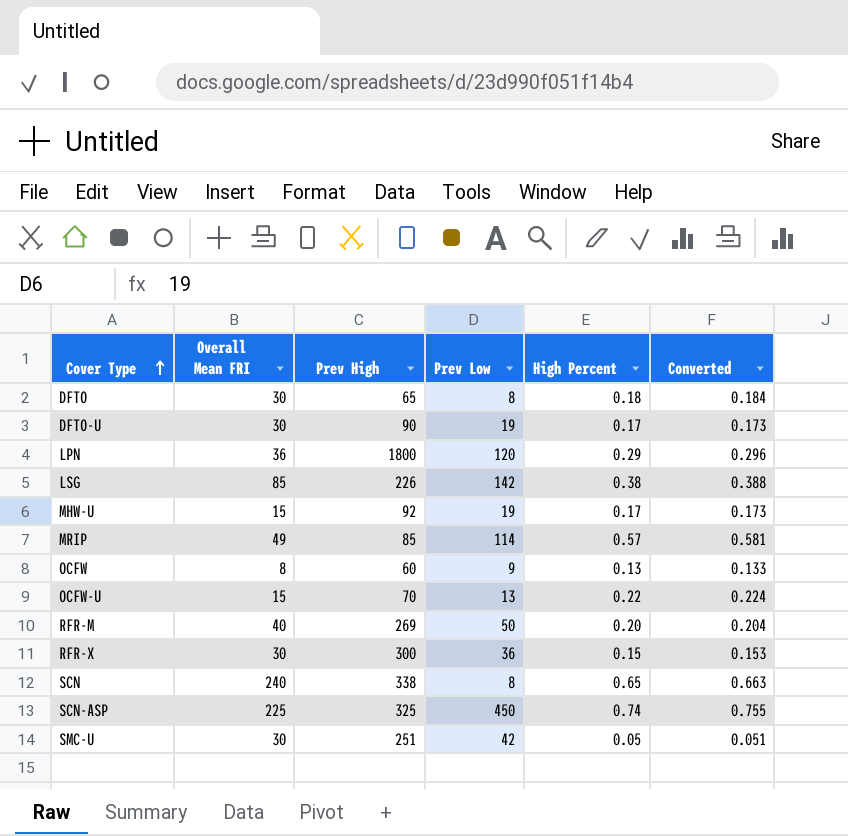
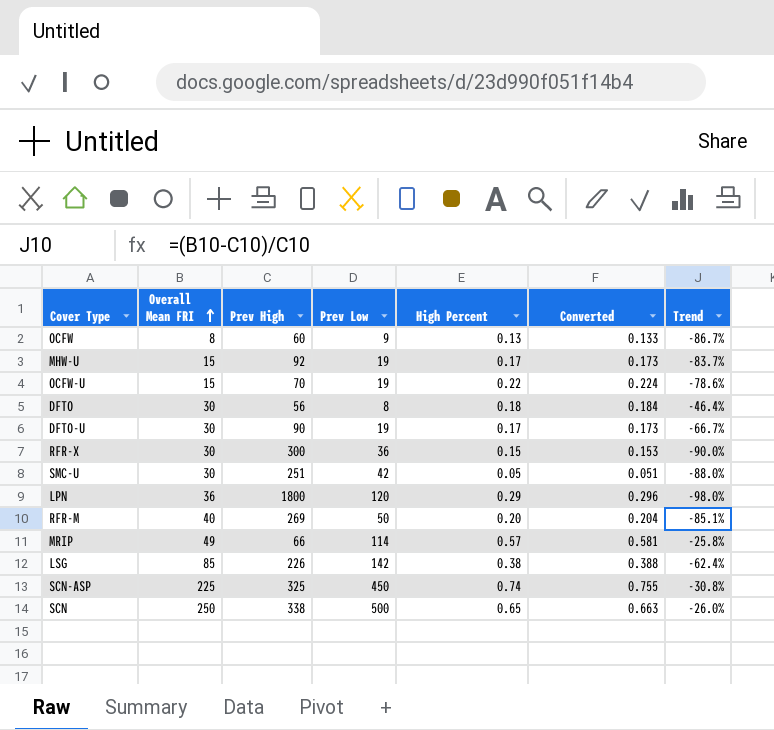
row order: Cover Type ascending -> Overall Mean FRI ascending
column Trend | formula: none -> ([Overall Mean FRI] - [Prev High]) / [Prev High]
OCFW-U | Prev Low: 13 -> 19
DFTO | Prev High: 65 -> 56
MRIP | Prev High: 85 -> 66
SCN | Overall Mean FRI: 240 -> 250
SCN | Prev Low: 8 -> 500

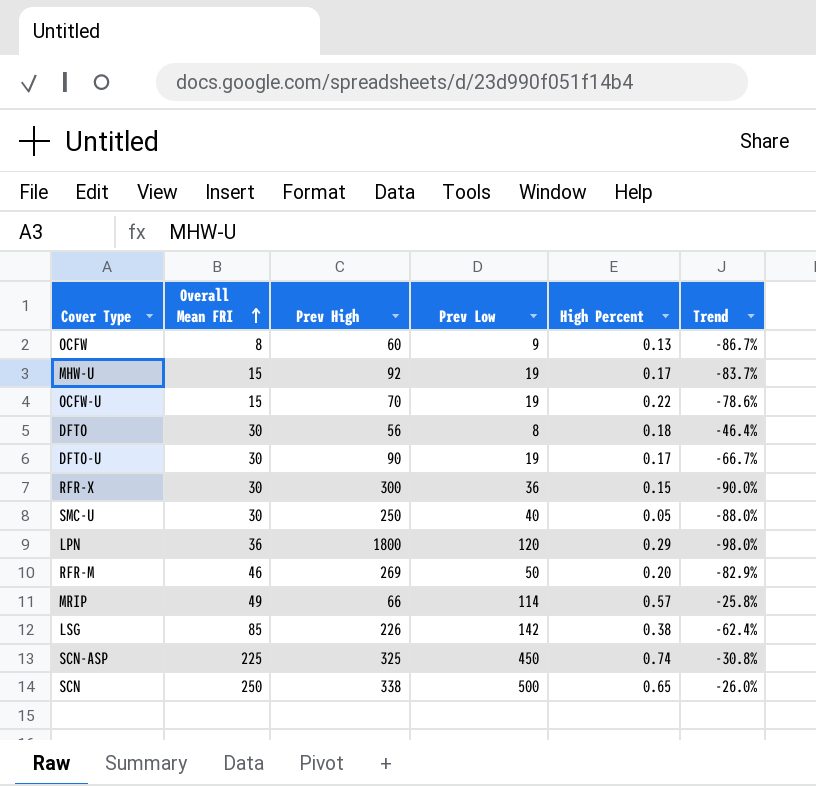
column Converted | formula: [High Percent] * 1.02 -> none
SMC-U | Prev High: 251 -> 250
SMC-U | Prev Low: 42 -> 40
RFR-M | Overall Mean FRI: 40 -> 46
RFR-M | Trend: -85.1% -> -82.9%

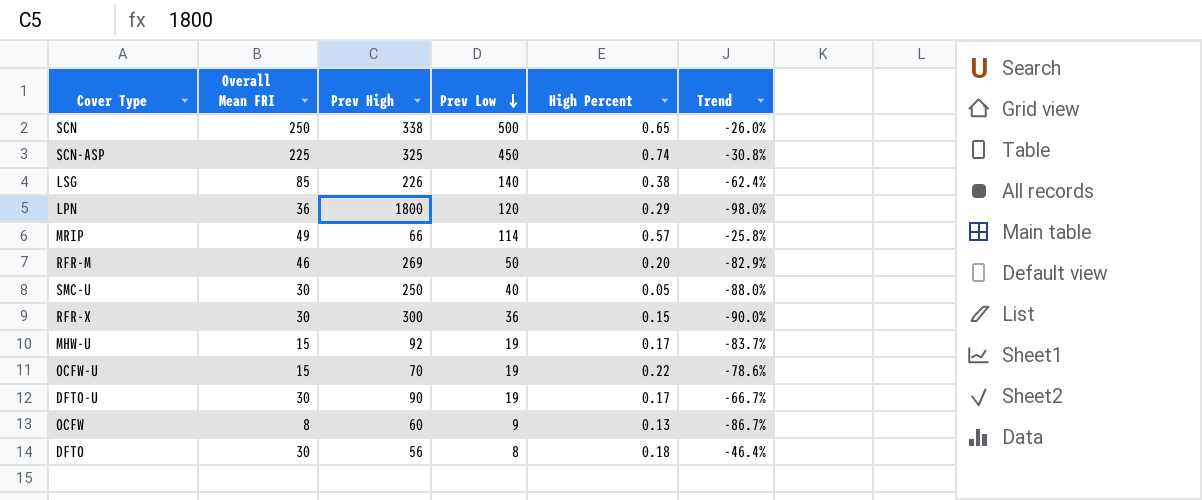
row order: Overall Mean FRI ascending -> Prev Low descending
LSG | Prev Low: 142 -> 140

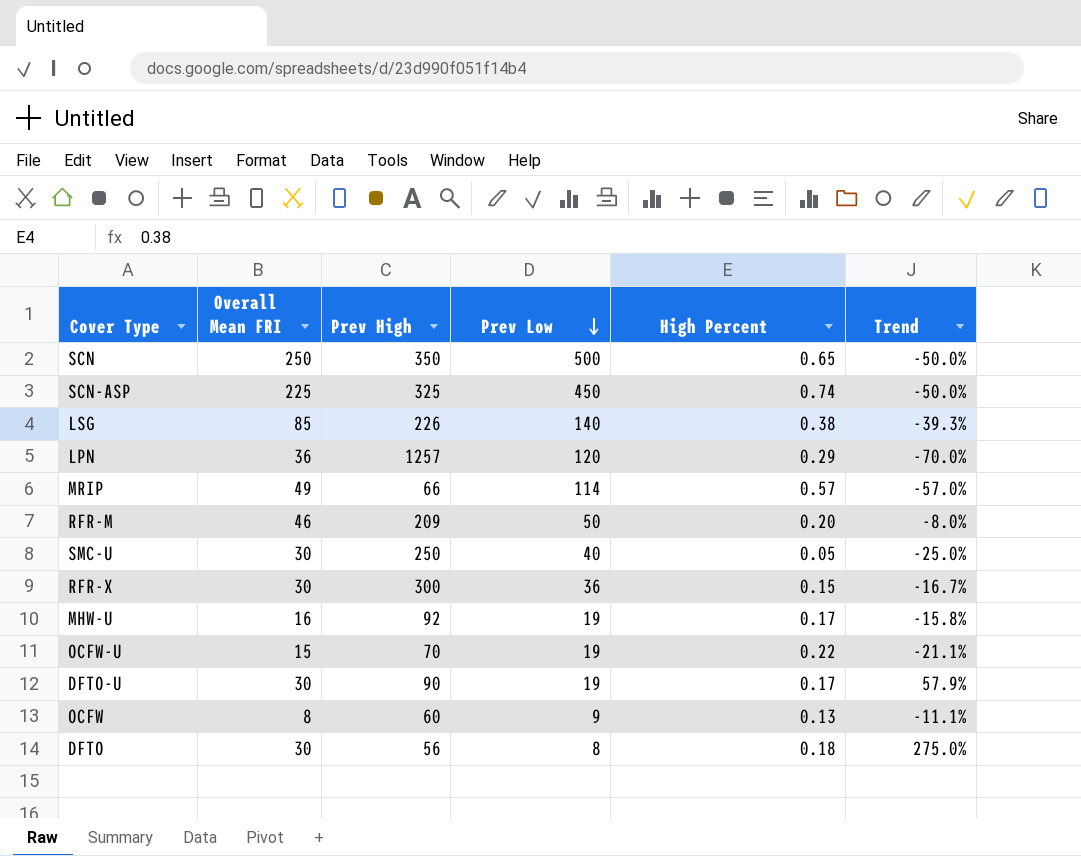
column Trend | formula: ([Overall Mean FRI] - [Prev High]) / [Prev High] -> ([Overall Mean FRI] - [Prev Low]) / [Prev Low]
SCN | Prev High: 338 -> 350
LPN | Prev High: 1800 -> 1257
RFR-M | Prev High: 269 -> 209
MHW-U | Overall Mean FRI: 15 -> 16

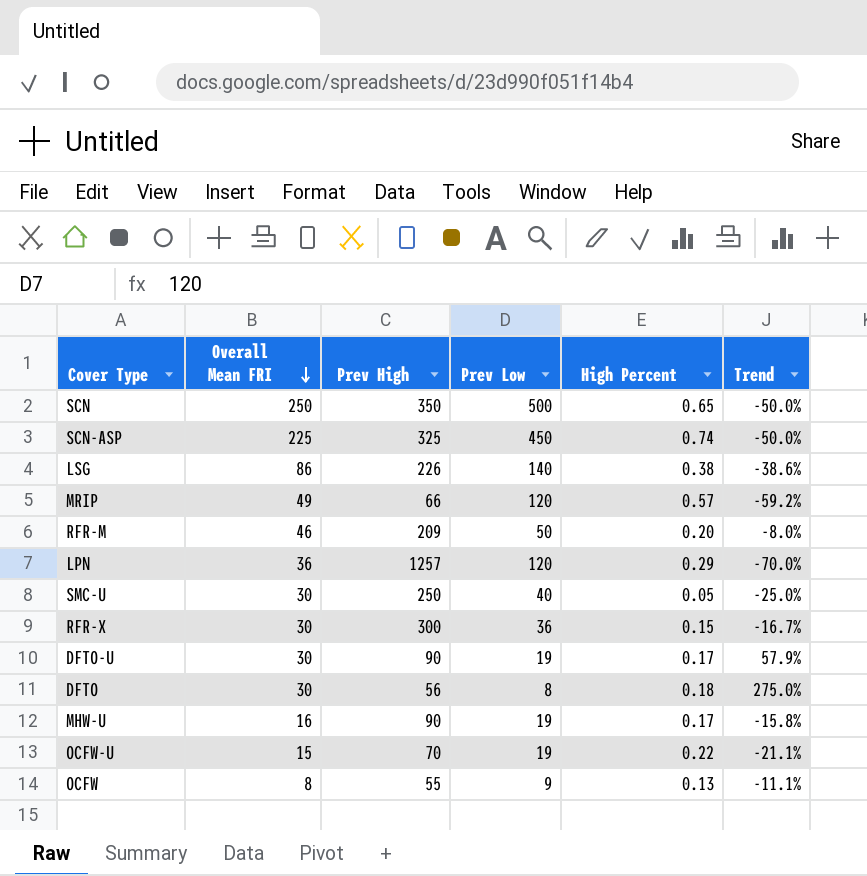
row order: Prev Low descending -> Overall Mean FRI descending
LSG | Overall Mean FRI: 85 -> 86
LSG | Trend: -39.3% -> -38.6%
MRIP | Prev Low: 114 -> 120
MRIP | Trend: -57.0% -> -59.2%
MHW-U | Prev High: 92 -> 90
OCFW | Prev High: 60 -> 55

